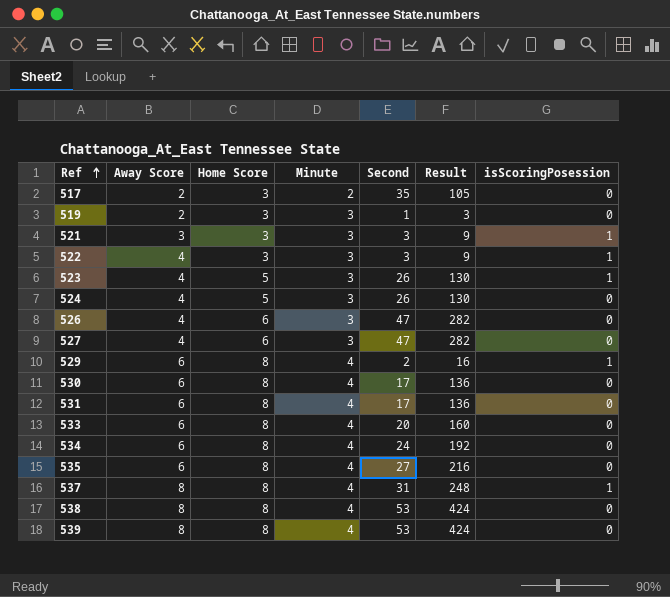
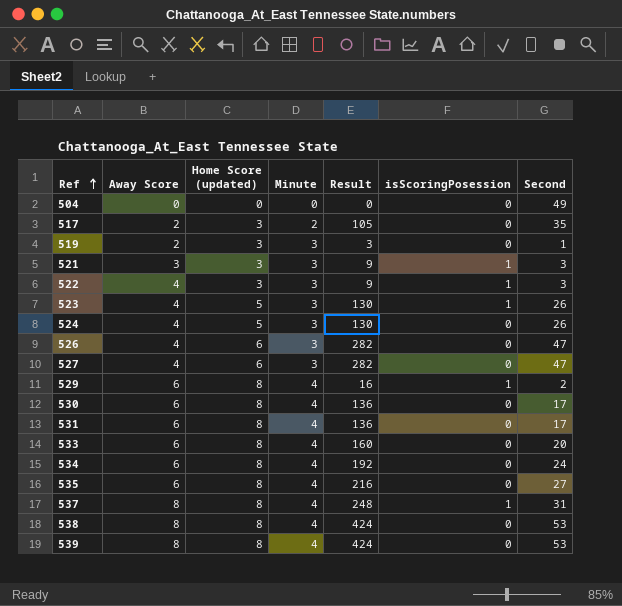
column name: Home Score -> Home Score (updated)
column Second | position: 5 -> 7
row 504: none -> 0 | 0 | 0 | 0 | 0 | 49

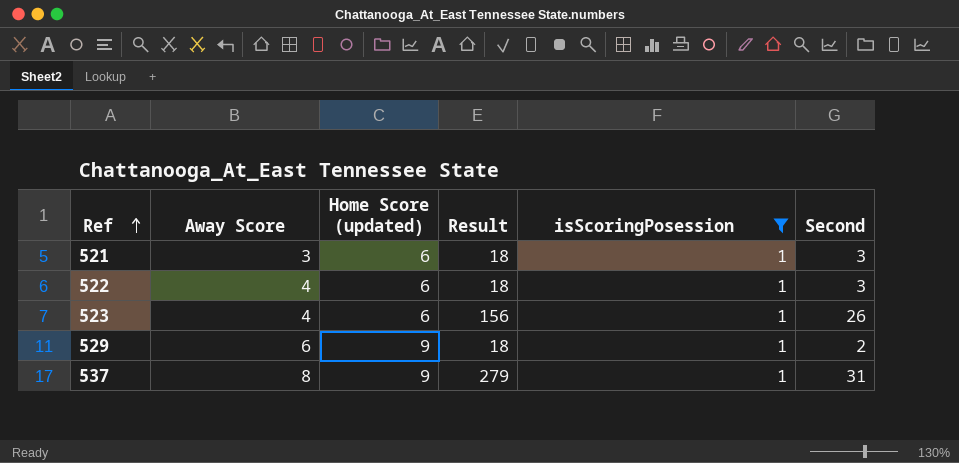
filter: none -> isScoringPosession = 1
column Minute | position: 4 -> none
521 | Home Score (updated): 3 -> 6
521 | Result: 9 -> 18
522 | Home Score (updated): 3 -> 6
522 | Result: 9 -> 18
523 | Home Score (updated): 5 -> 6
523 | Result: 130 -> 156
529 | Home Score (updated): 8 -> 9
529 | Result: 16 -> 18
537 | Home Score (updated): 8 -> 9
537 | Result: 248 -> 279

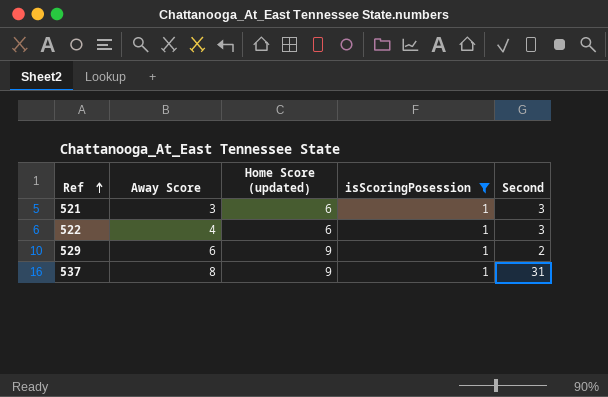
column Result | formula: [Home Score (updated)] * [Second] -> none
row 523: 4 | 6 | 156 | 1 | 26 -> none

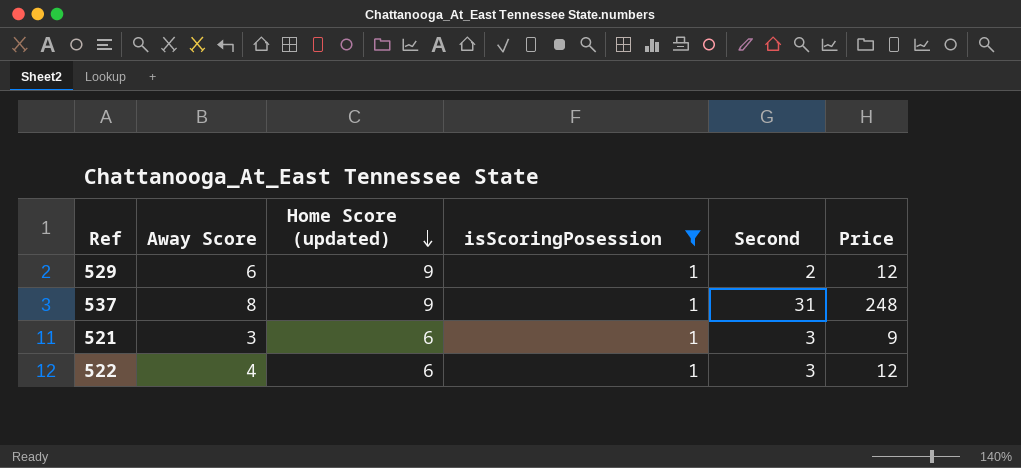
row order: Ref ascending -> Home Score (updated) descending
column Price | formula: none -> [Away Score] * [Second]

